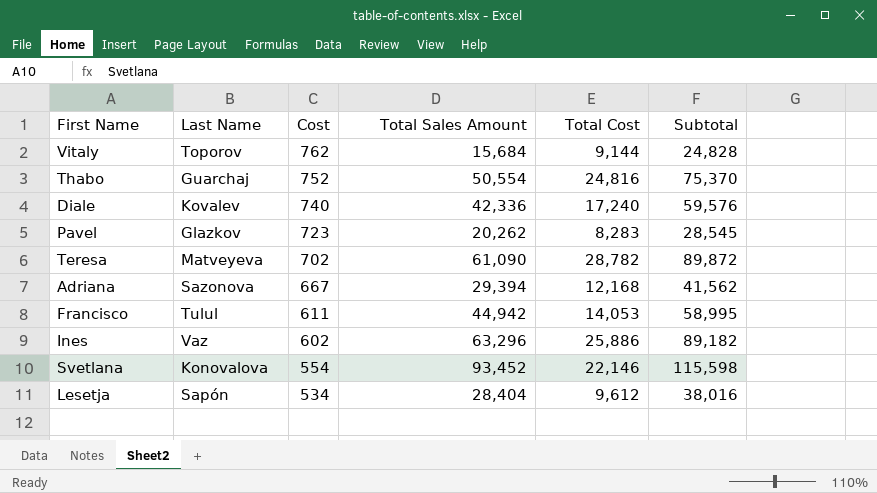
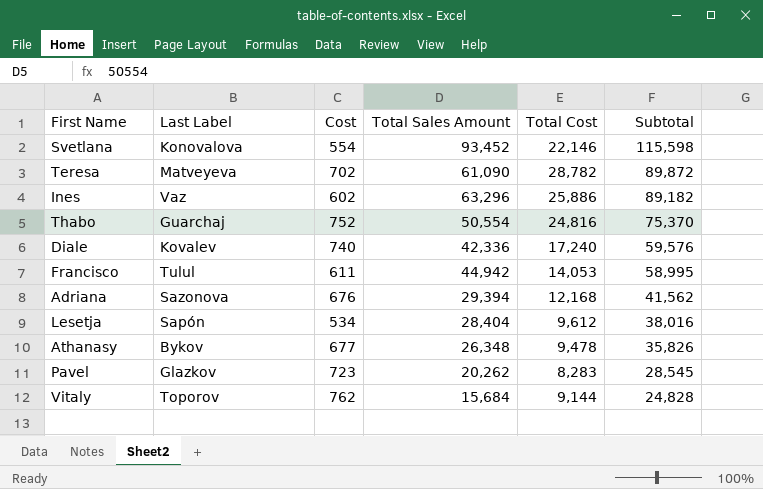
row order: Cost descending -> Subtotal descending
column name: Last Name -> Last Label
Adriana | Cost: 667 -> 676
row Athanasy: none -> Bykov | 677 | 26,348 | 9,478 | 35,826

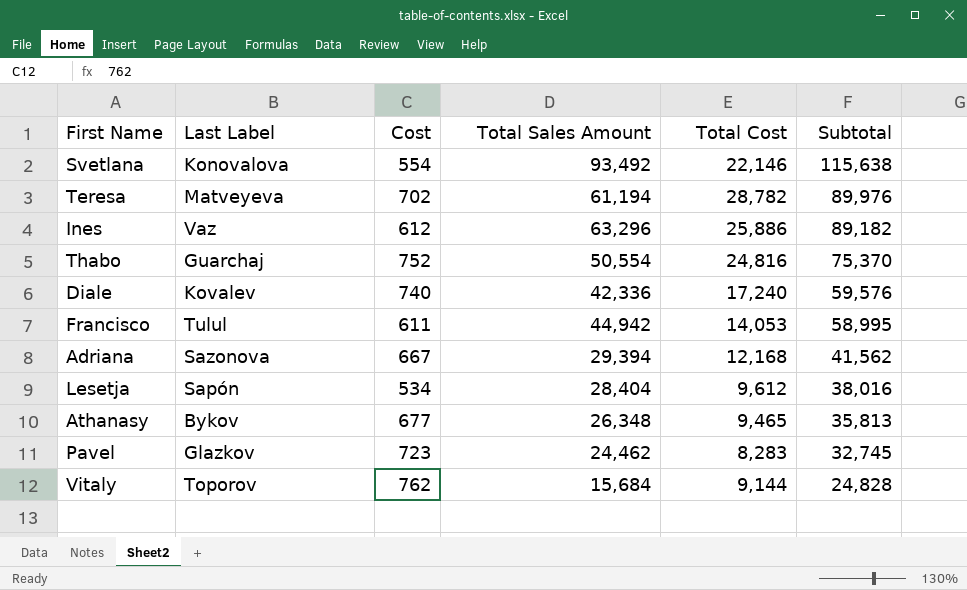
Svetlana | Total Sales Amount: 93,452 -> 93,492
Svetlana | Subtotal: 115,598 -> 115,638
Teresa | Total Sales Amount: 61,090 -> 61,194
Teresa | Subtotal: 89,872 -> 89,976
Ines | Cost: 602 -> 612
Adriana | Cost: 676 -> 667
Athanasy | Total Cost: 9,478 -> 9,465
Athanasy | Subtotal: 35,826 -> 35,813
Pavel | Total Sales Amount: 20,262 -> 24,462
Pavel | Subtotal: 28,545 -> 32,745

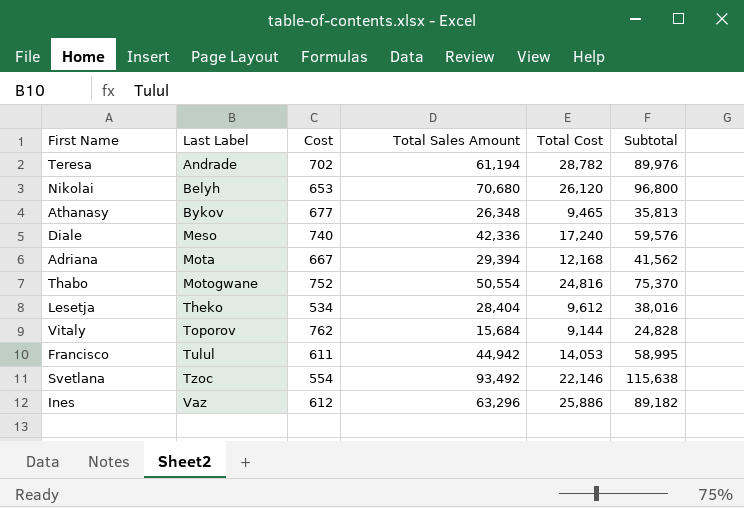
row order: Subtotal descending -> Last Label ascending
row Pavel: Glazkov | 723 | 24,462 | 8,283 | 32,745 -> none
Teresa | Last Label: Matveyeva -> Andrade
row Nikolai: none -> Belyh | 653 | 70,680 | 26,120 | 96,800
Diale | Last Label: Kovalev -> Meso
Adriana | Last Label: Sazonova -> Mota
Thabo | Last Label: Guarchaj -> Motogwane
Lesetja | Last Label: Sapón -> Theko
Svetlana | Last Label: Konovalova -> Tzoc

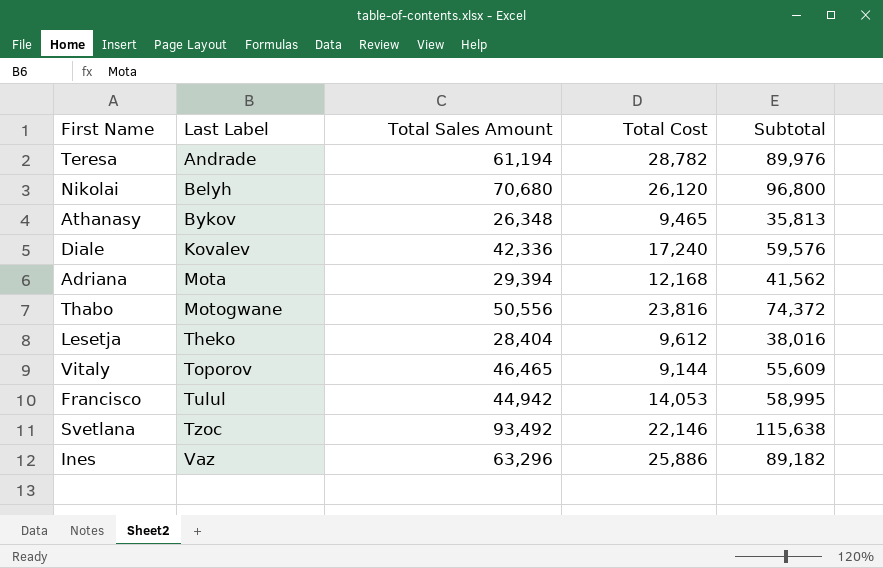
column Cost | position: 3 -> none
Diale | Last Label: Meso -> Kovalev
Thabo | Total Sales Amount: 50,554 -> 50,556
Thabo | Total Cost: 24,816 -> 23,816
Thabo | Subtotal: 75,370 -> 74,372
Vitaly | Total Sales Amount: 15,684 -> 46,465
Vitaly | Subtotal: 24,828 -> 55,609

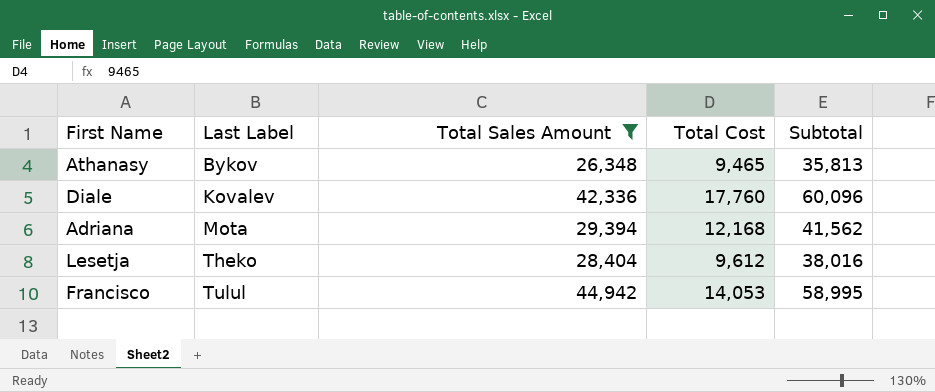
filter: none -> Total Sales Amount <= 44,942
Diale | Total Cost: 17,240 -> 17,760
Diale | Subtotal: 59,576 -> 60,096

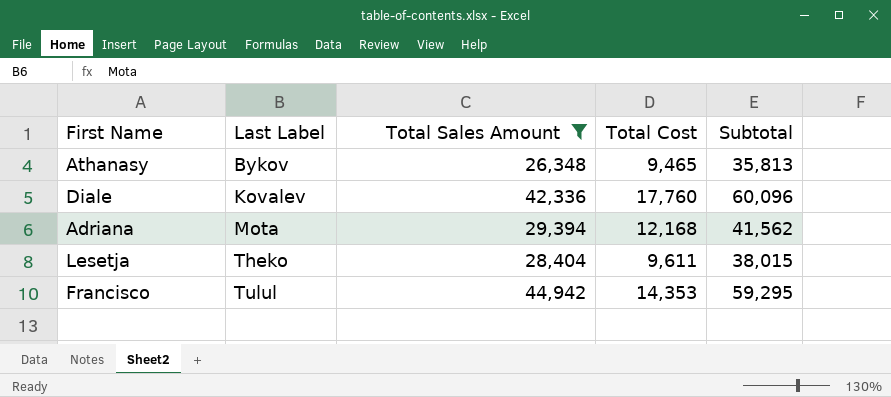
Lesetja | Total Cost: 9,612 -> 9,611
Lesetja | Subtotal: 38,016 -> 38,015
Francisco | Total Cost: 14,053 -> 14,353
Francisco | Subtotal: 58,995 -> 59,295

